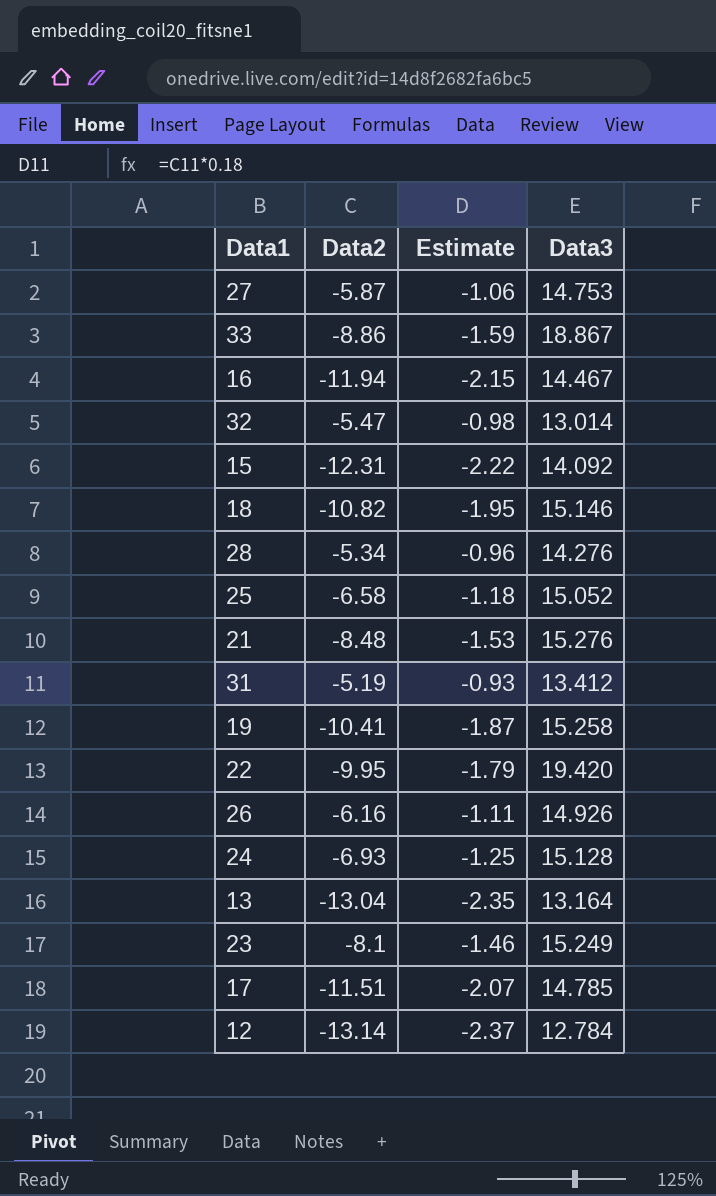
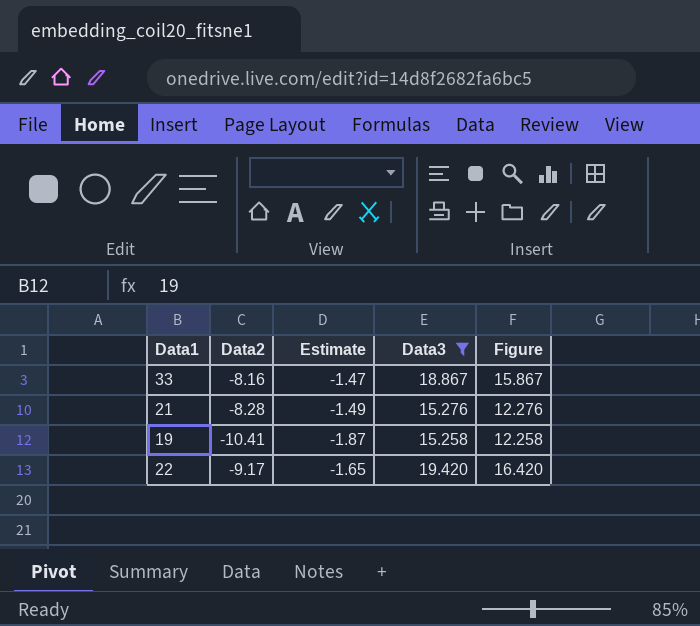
filter: none -> Data3 >= 15.258
column Figure | formula: none -> [Data3] - 3
33 | Data2: -8.86 -> -8.16
33 | Estimate: -1.59 -> -1.47
21 | Data2: -8.48 -> -8.28
21 | Estimate: -1.53 -> -1.49
22 | Data2: -9.95 -> -9.17
22 | Estimate: -1.79 -> -1.65

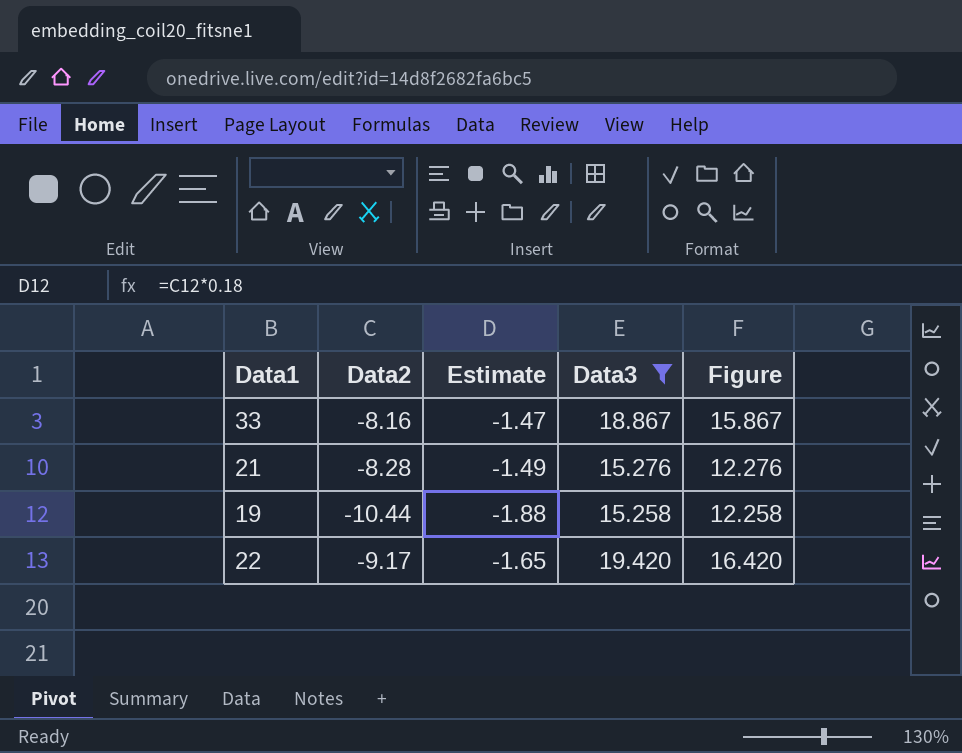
19 | Data2: -10.41 -> -10.44
19 | Estimate: -1.87 -> -1.88

